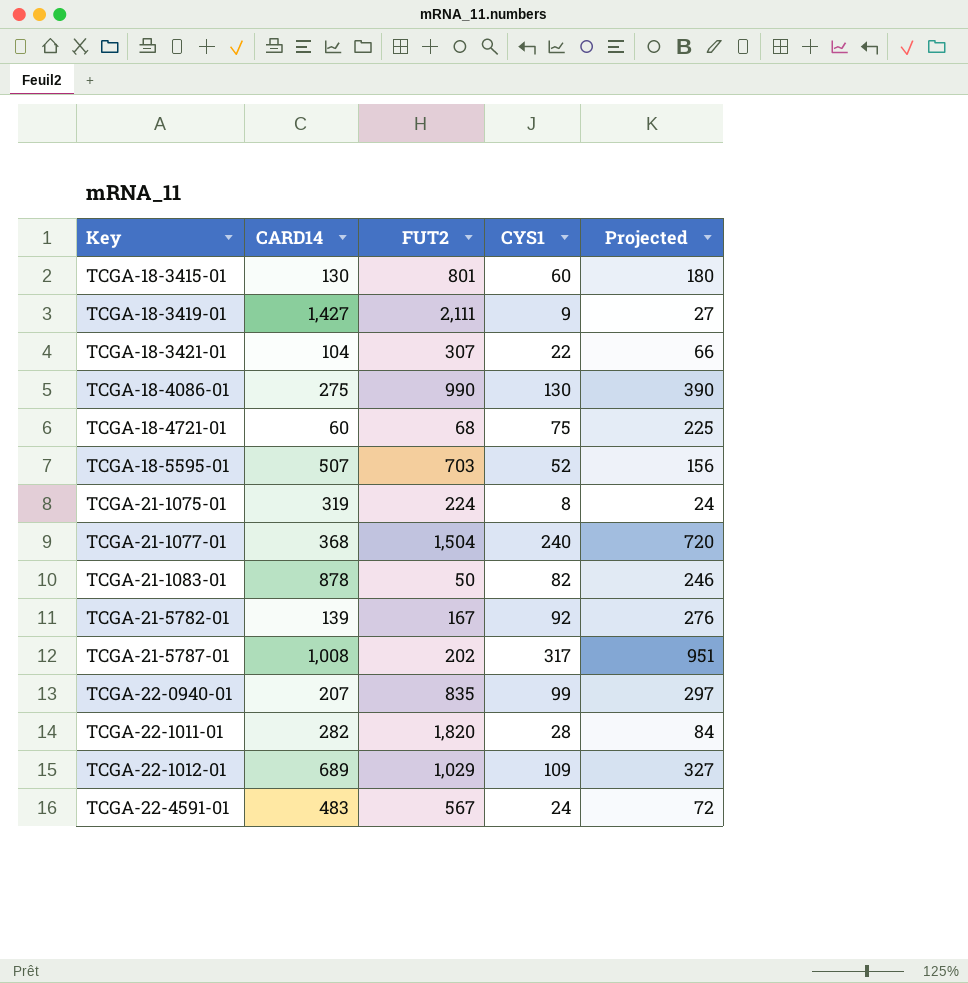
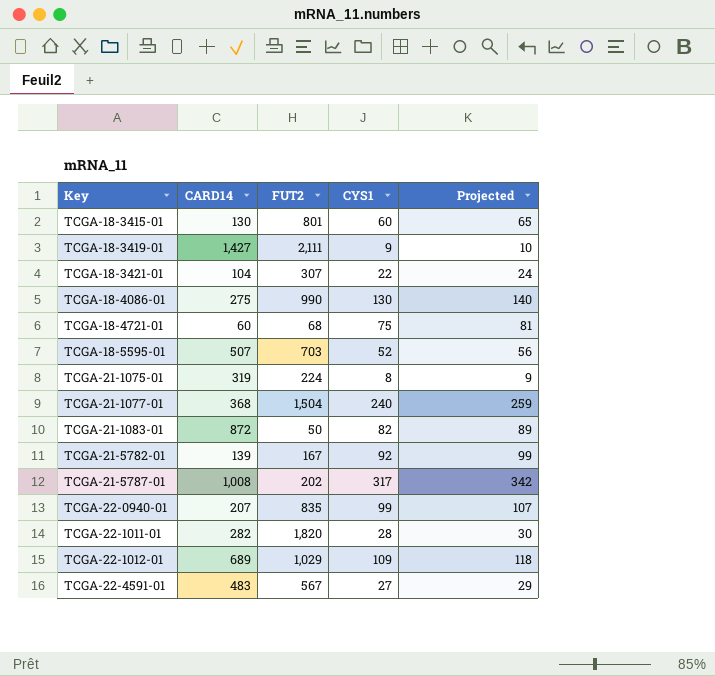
column Projected | formula: [CYS1] * 3 -> [CYS1] * 1.08
TCGA-21-1083-01 | CARD14: 878 -> 872
TCGA-22-4591-01 | CYS1: 24 -> 27

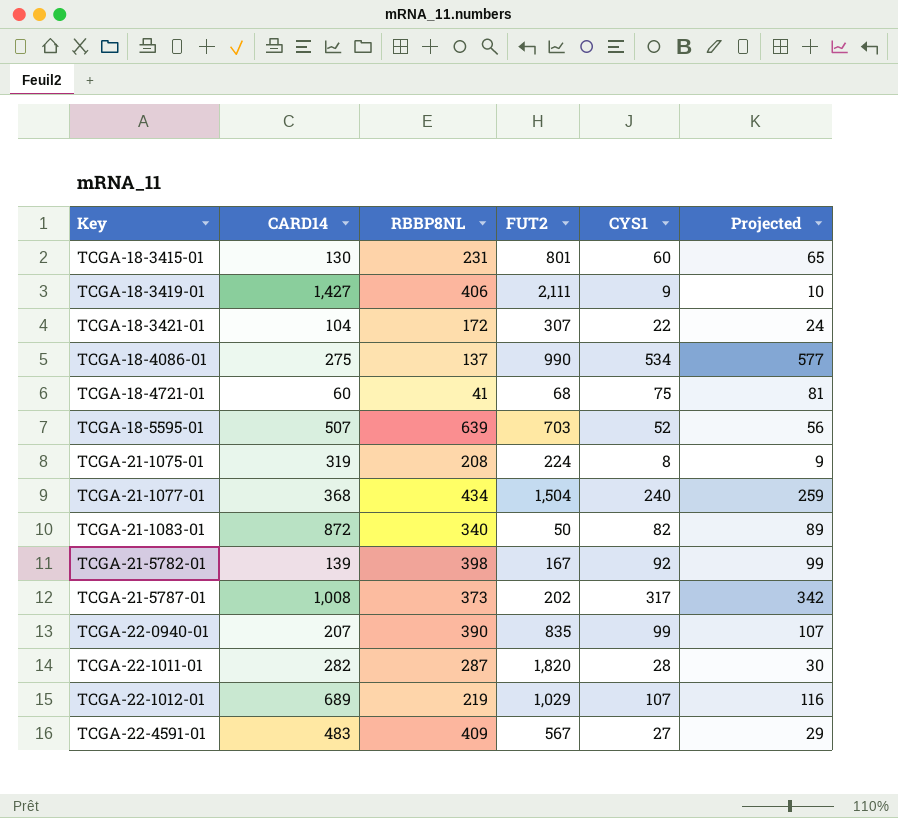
column RBBP8NL | position: none -> 3
TCGA-18-4086-01 | CYS1: 130 -> 534
TCGA-18-4086-01 | Projected: 140 -> 577
TCGA-22-1012-01 | CYS1: 109 -> 107
TCGA-22-1012-01 | Projected: 118 -> 116

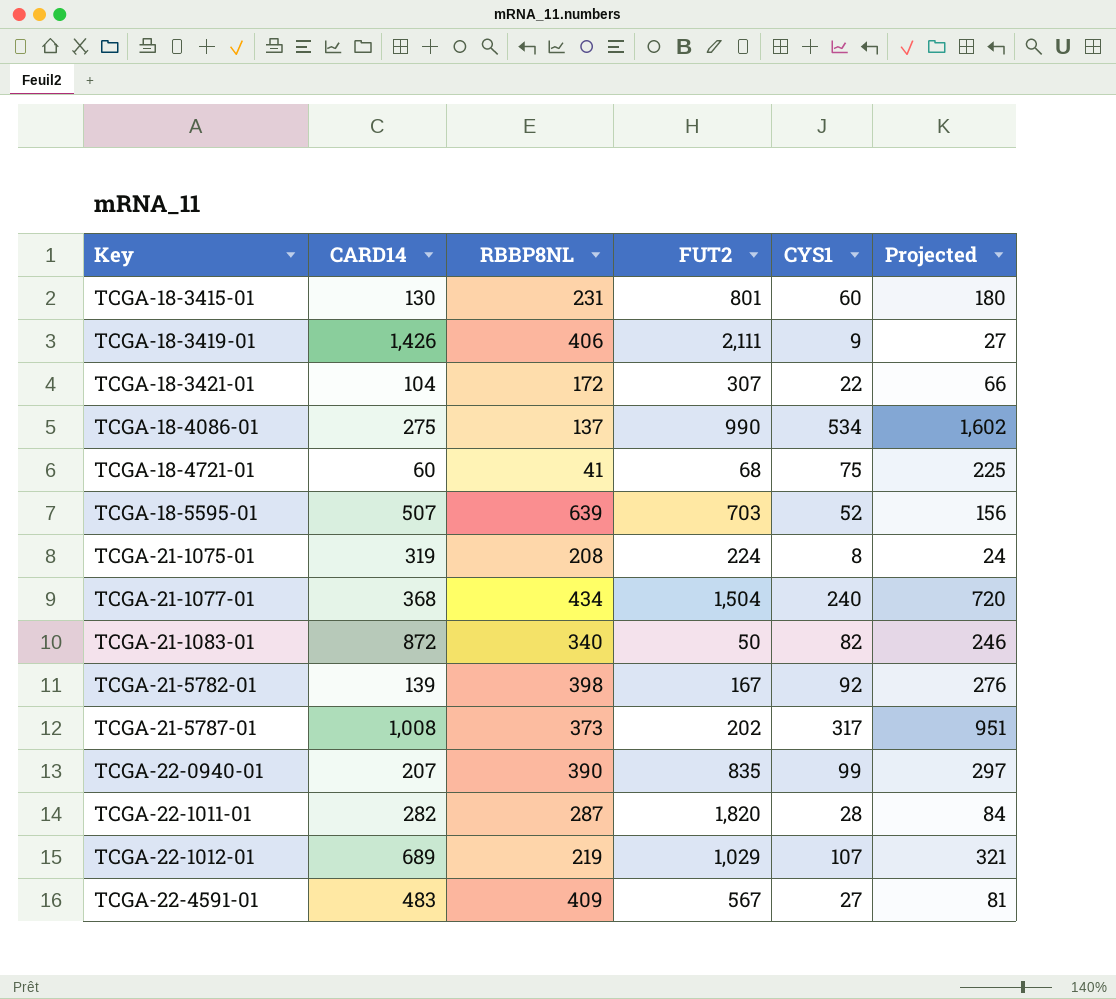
column Projected | formula: [CYS1] * 1.08 -> [CYS1] * 3
TCGA-18-3419-01 | CARD14: 1,427 -> 1,426

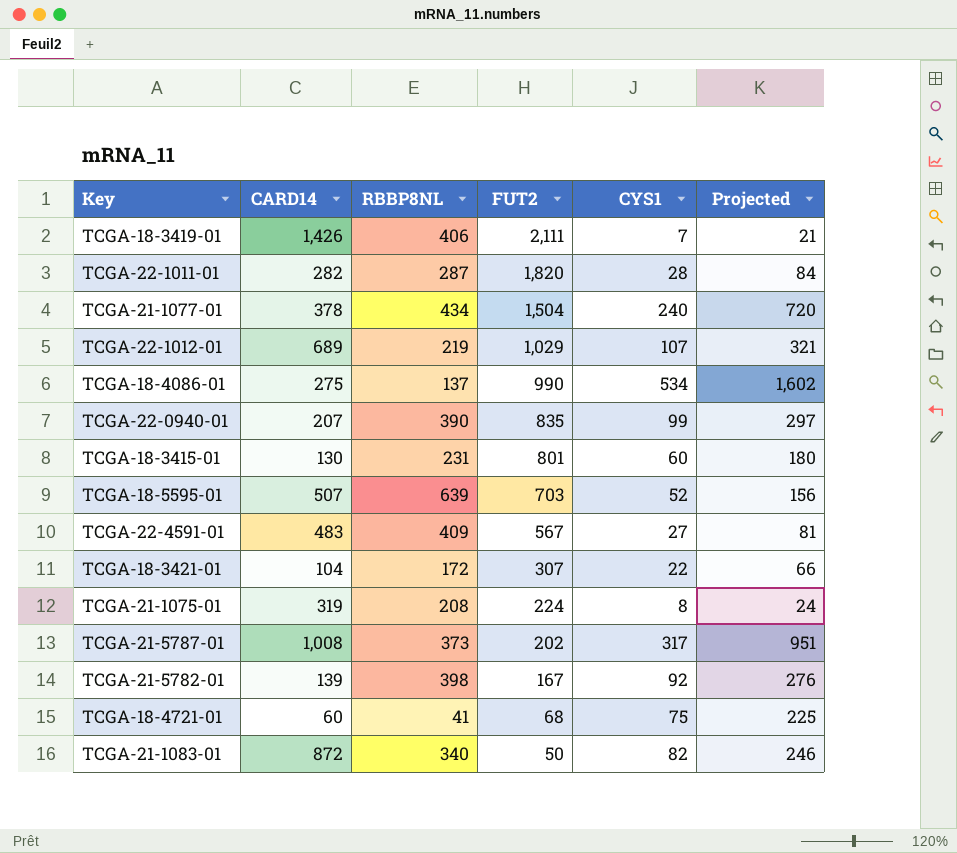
row order: Key ascending -> FUT2 descending
TCGA-18-3419-01 | CYS1: 9 -> 7
TCGA-18-3419-01 | Projected: 27 -> 21
TCGA-21-1077-01 | CARD14: 368 -> 378

